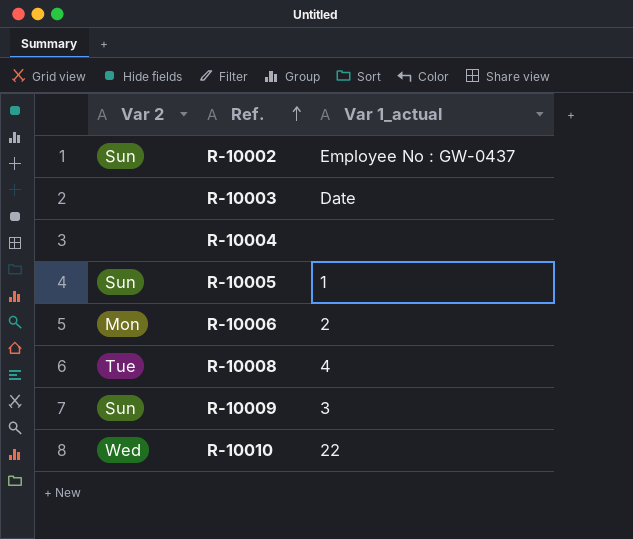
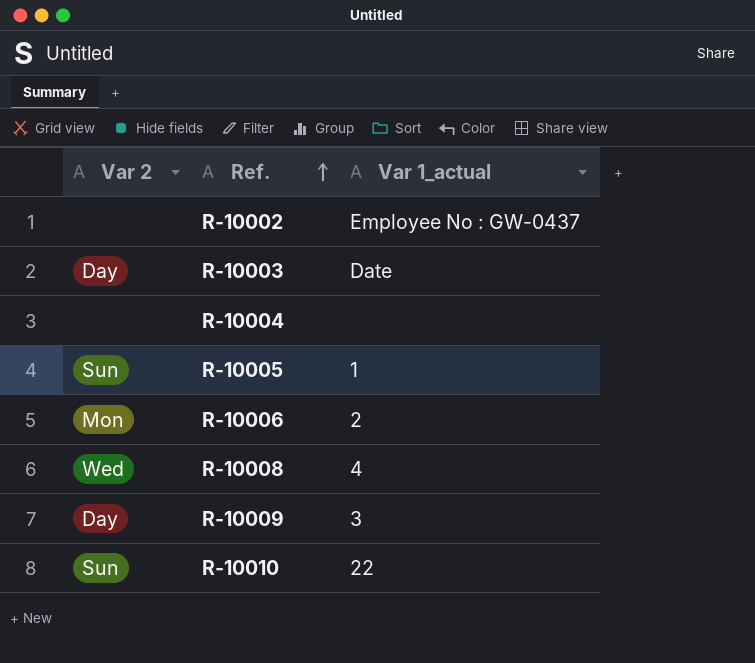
R-10002 | Var 2: Sun -> none
R-10003 | Var 2: none -> Day
R-10008 | Var 2: Tue -> Wed
R-10009 | Var 2: Sun -> Day
R-10010 | Var 2: Wed -> Sun

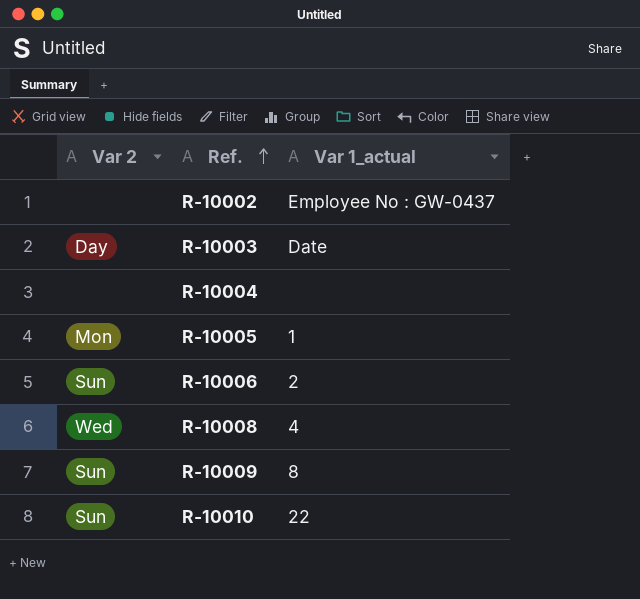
R-10005 | Var 2: Sun -> Mon
R-10006 | Var 2: Mon -> Sun
R-10009 | Var 2: Day -> Sun
R-10009 | Var 1_actual: 3 -> 8

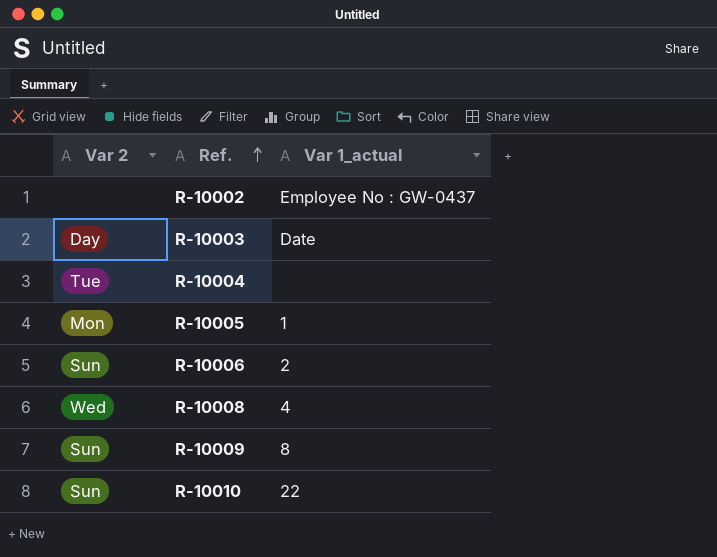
R-10004 | Var 2: none -> Tue

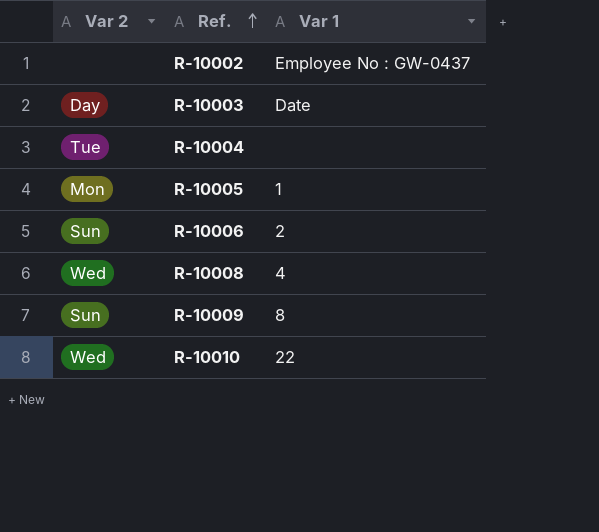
column name: Var 1_actual -> Var 1
R-10010 | Var 2: Sun -> Wed

